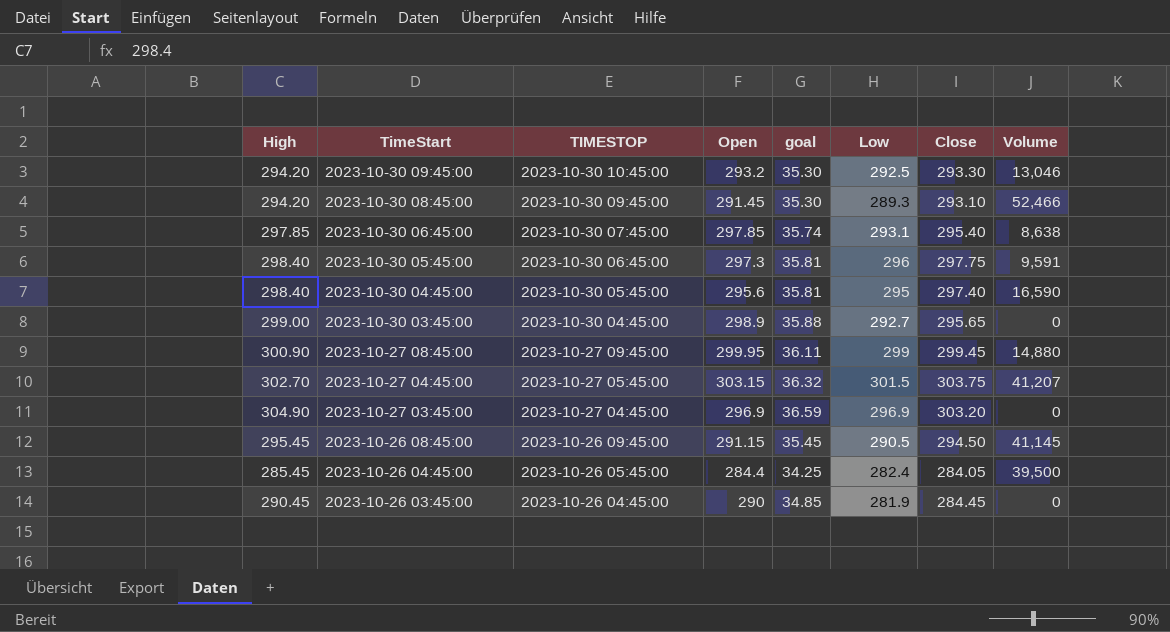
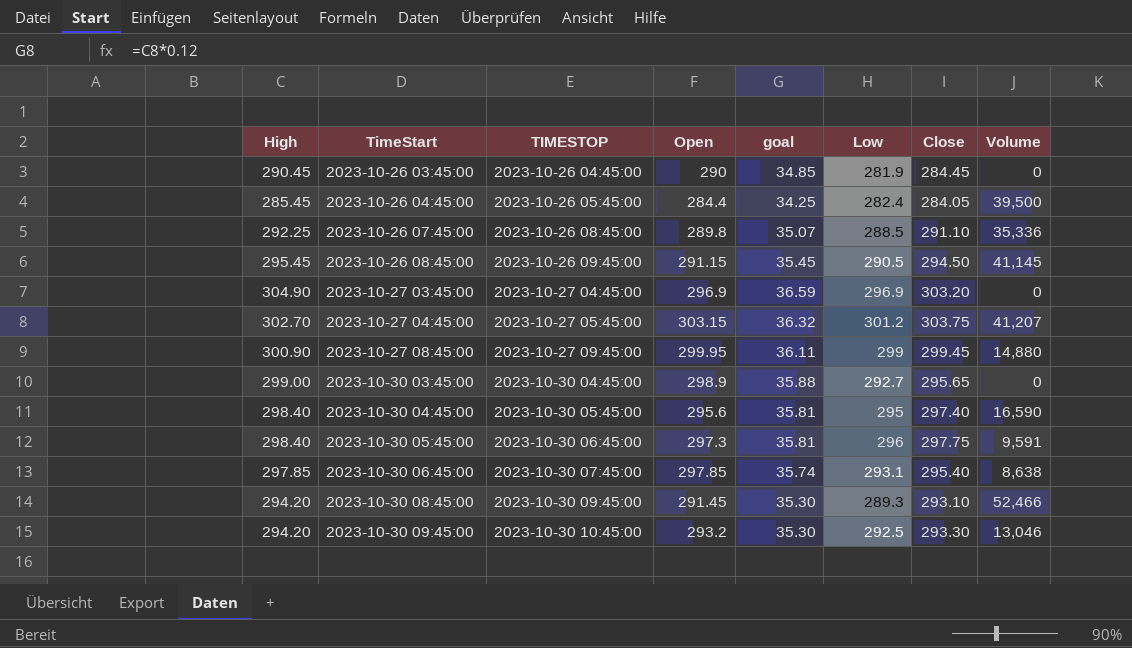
row order: TimeStart descending -> TimeStart ascending
row 2023-10-26 07:45:00: none -> 292.25 | 2023-10-26 08:45:00 | 289.8 | 35.07 | 288.5 | 291.10 | 35,336
2023-10-27 04:45:00 | Low: 301.5 -> 301.2

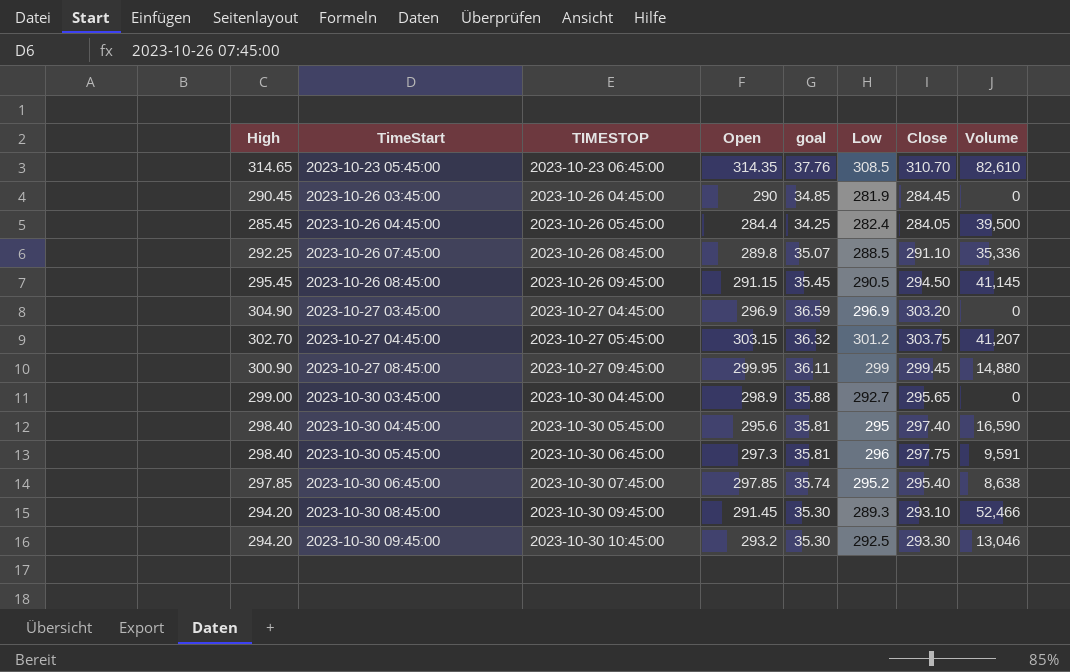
row 2023-10-23 05:45:00: none -> 314.65 | 2023-10-23 06:45:00 | 314.35 | 37.76 | 308.5 | 310.70 | 82,610
2023-10-30 06:45:00 | Low: 293.1 -> 295.2

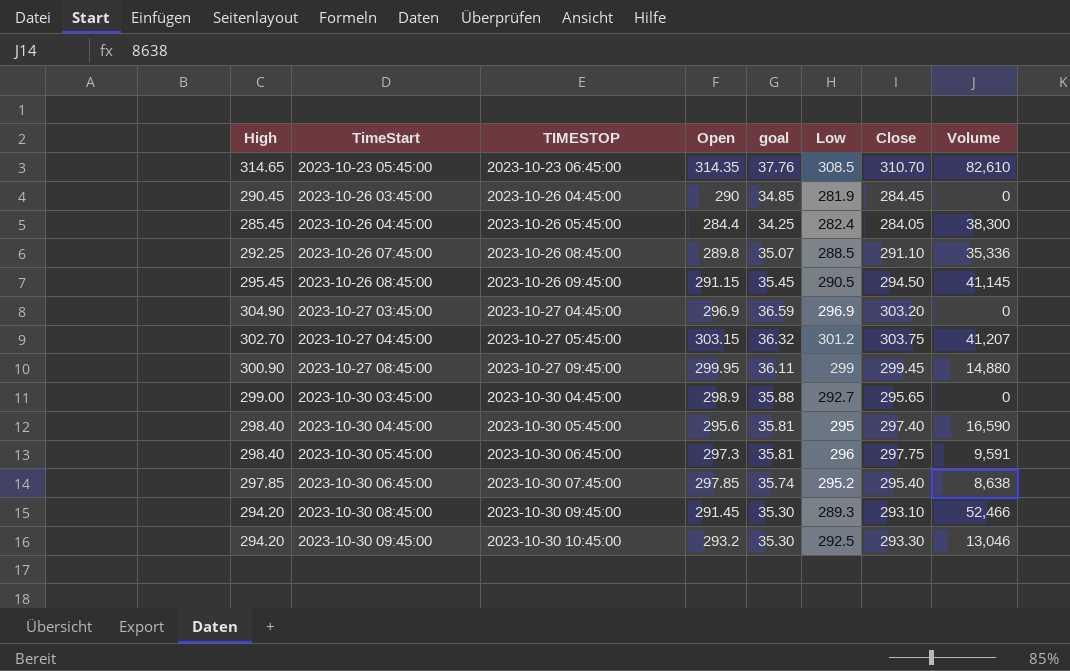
2023-10-26 04:45:00 | Volume: 39,500 -> 38,300

